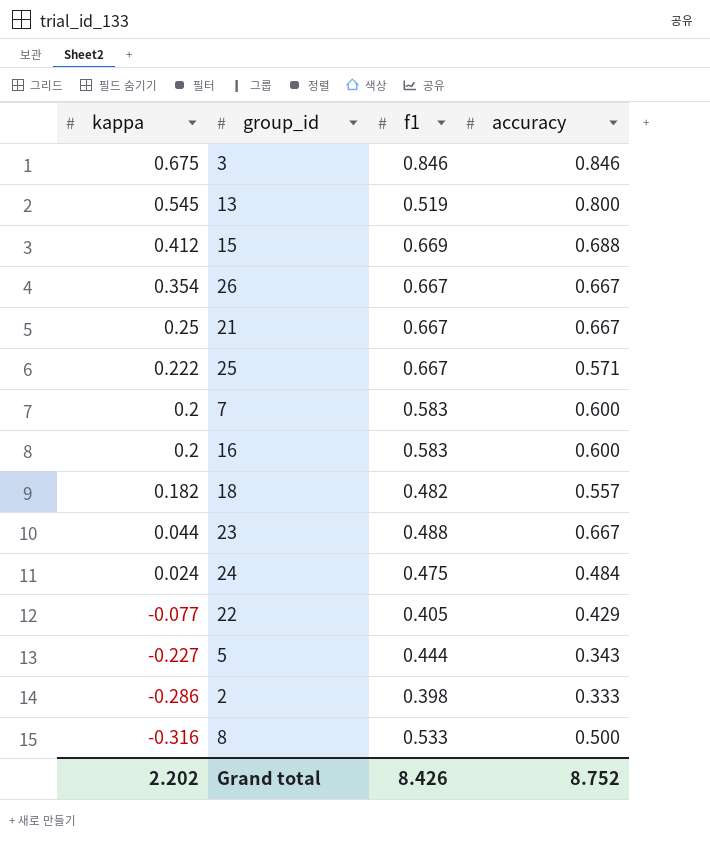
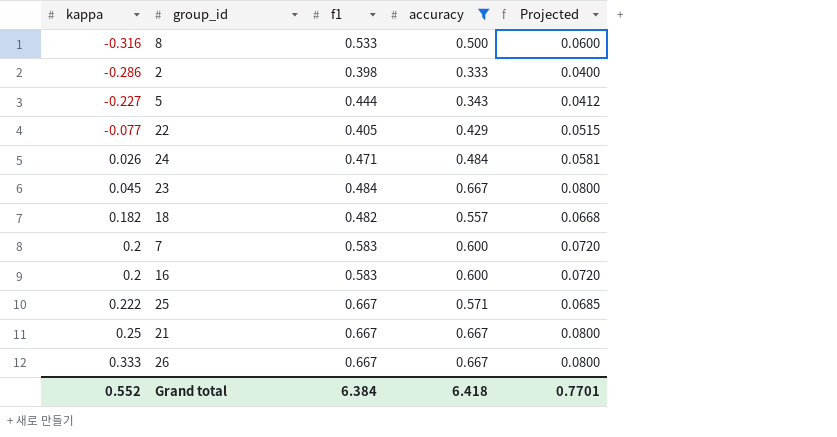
filter: none -> accuracy <= 0.667
row order: kappa descending -> kappa ascending
column Projected | formula: none -> [accuracy] * 0.12
24 | kappa: 0.024 -> 0.026
24 | f1: 0.475 -> 0.471
23 | kappa: 0.044 -> 0.045
23 | f1: 0.488 -> 0.484
26 | kappa: 0.354 -> 0.333
Grand total | kappa: 2.202 -> 0.552
Grand total | f1: 8.426 -> 6.384
Grand total | accuracy: 8.752 -> 6.418

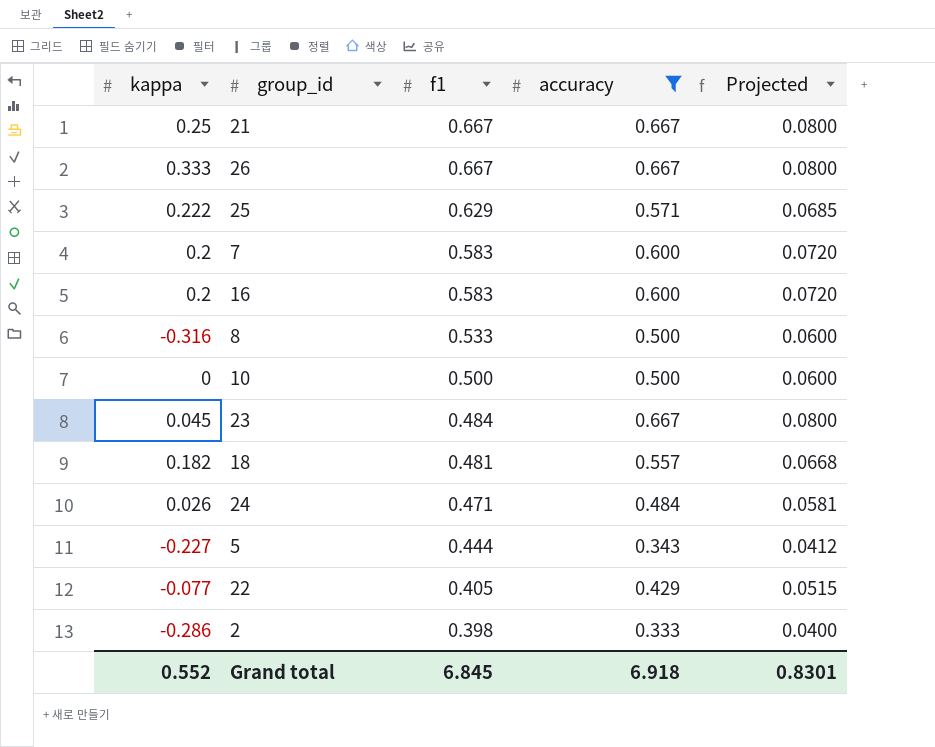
row order: kappa ascending -> f1 descending
25 | f1: 0.667 -> 0.629
row 10: none -> 0 | 0.500 | 0.500 | 0.0600
18 | f1: 0.482 -> 0.481
Grand total | f1: 6.384 -> 6.845
Grand total | accuracy: 6.418 -> 6.918
Grand total | Projected: 0.7701 -> 0.8301

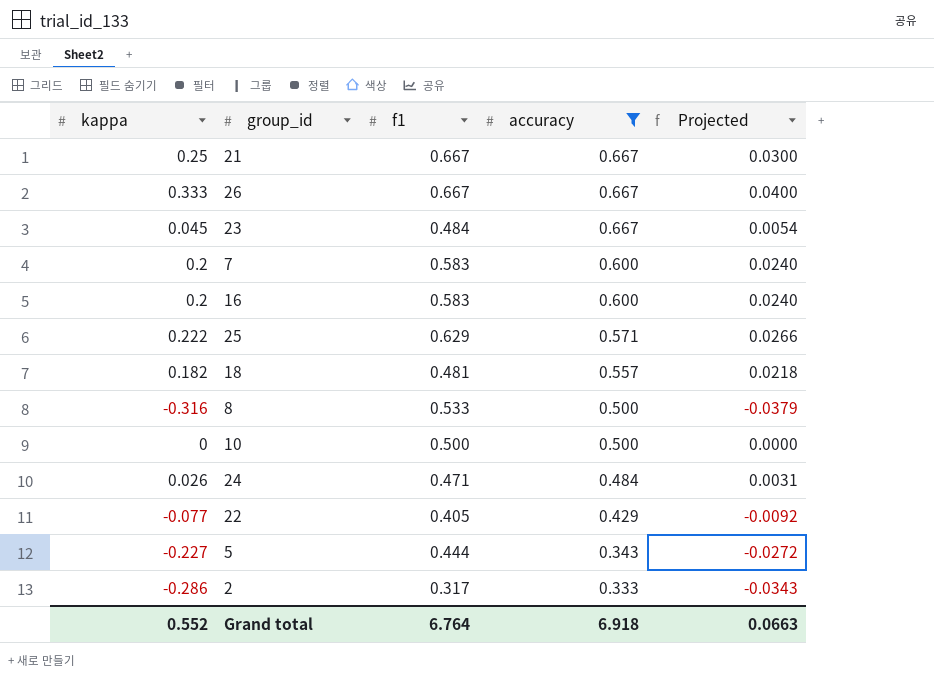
row order: f1 descending -> accuracy descending
column Projected | formula: [accuracy] * 0.12 -> [kappa] * 0.12
2 | f1: 0.398 -> 0.317
Grand total | f1: 6.845 -> 6.764
Grand total | Projected: 0.8301 -> 0.0663

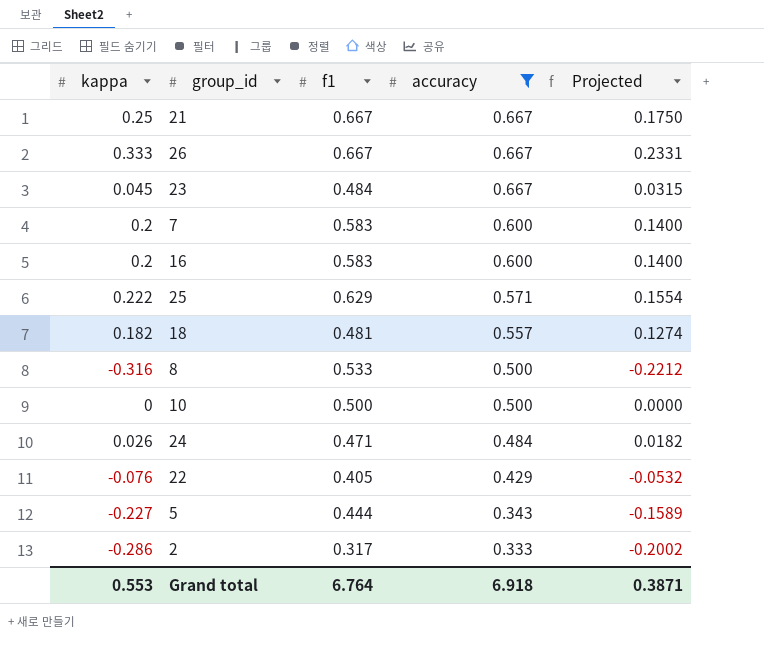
column Projected | formula: [kappa] * 0.12 -> [kappa] * 0.7
22 | kappa: -0.077 -> -0.076
Grand total | kappa: 0.552 -> 0.553
Grand total | Projected: 0.0663 -> 0.3871

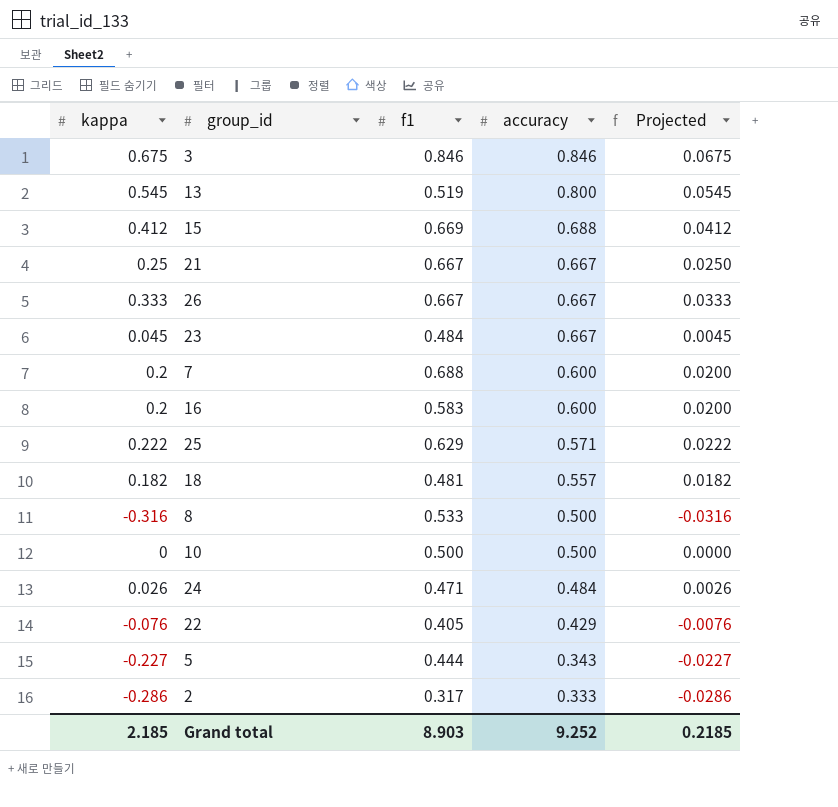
filter: accuracy <= 0.667 -> none
column Projected | formula: [kappa] * 0.7 -> [kappa] * 0.1
7 | f1: 0.583 -> 0.688
Grand total | kappa: 0.553 -> 2.185
Grand total | f1: 6.764 -> 8.903
Grand total | accuracy: 6.918 -> 9.252
Grand total | Projected: 0.3871 -> 0.2185

